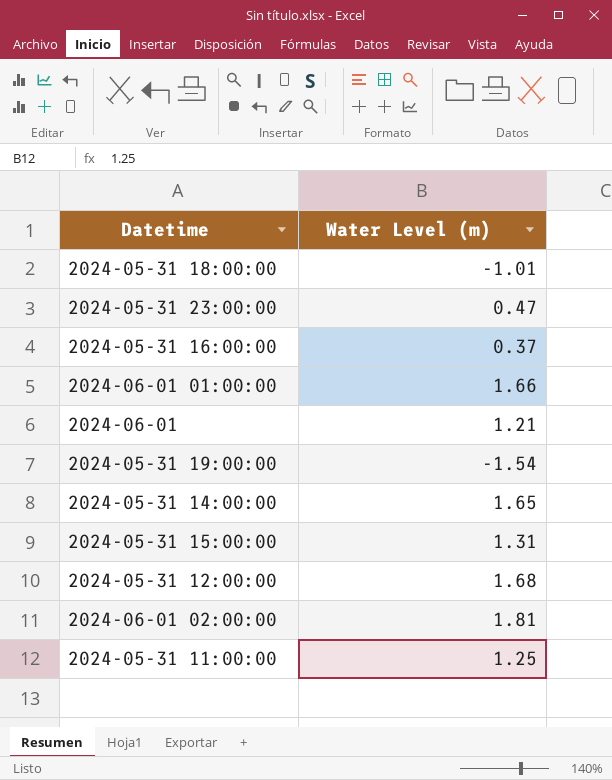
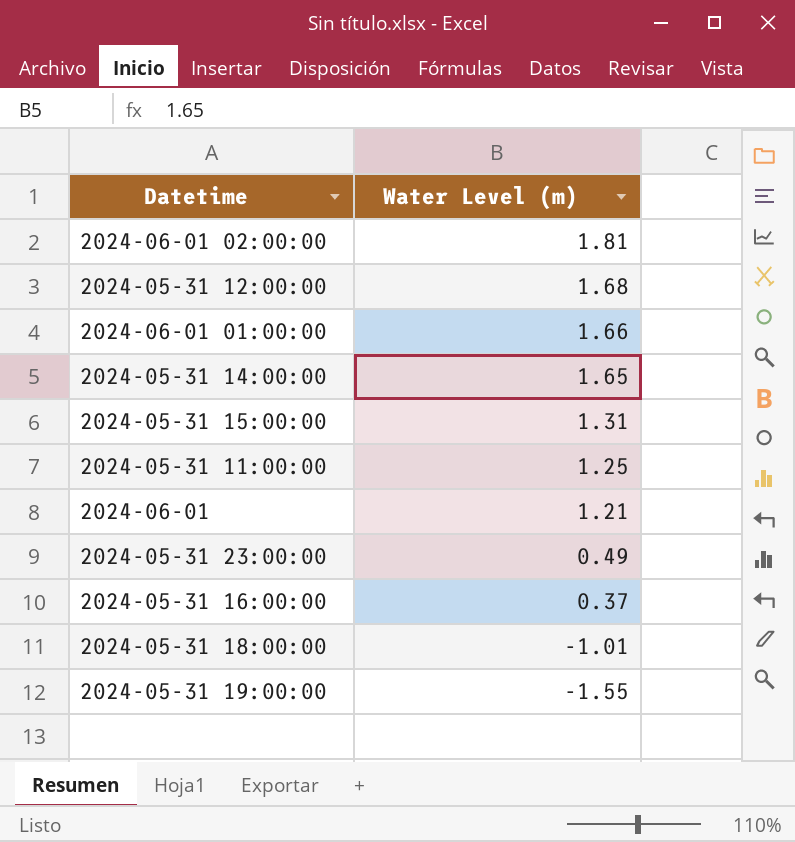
row order: none -> Water Level (m) descending
2024-05-31 23:00:00 | Water Level (m): 0.47 -> 0.49
2024-05-31 19:00:00 | Water Level (m): -1.54 -> -1.55

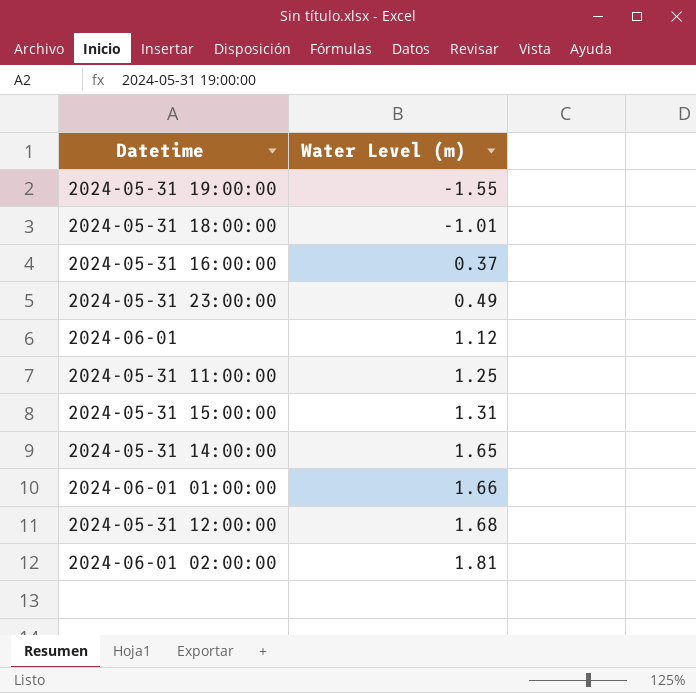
row order: Water Level (m) descending -> Water Level (m) ascending
2024-06-01 | Water Level (m): 1.21 -> 1.12

